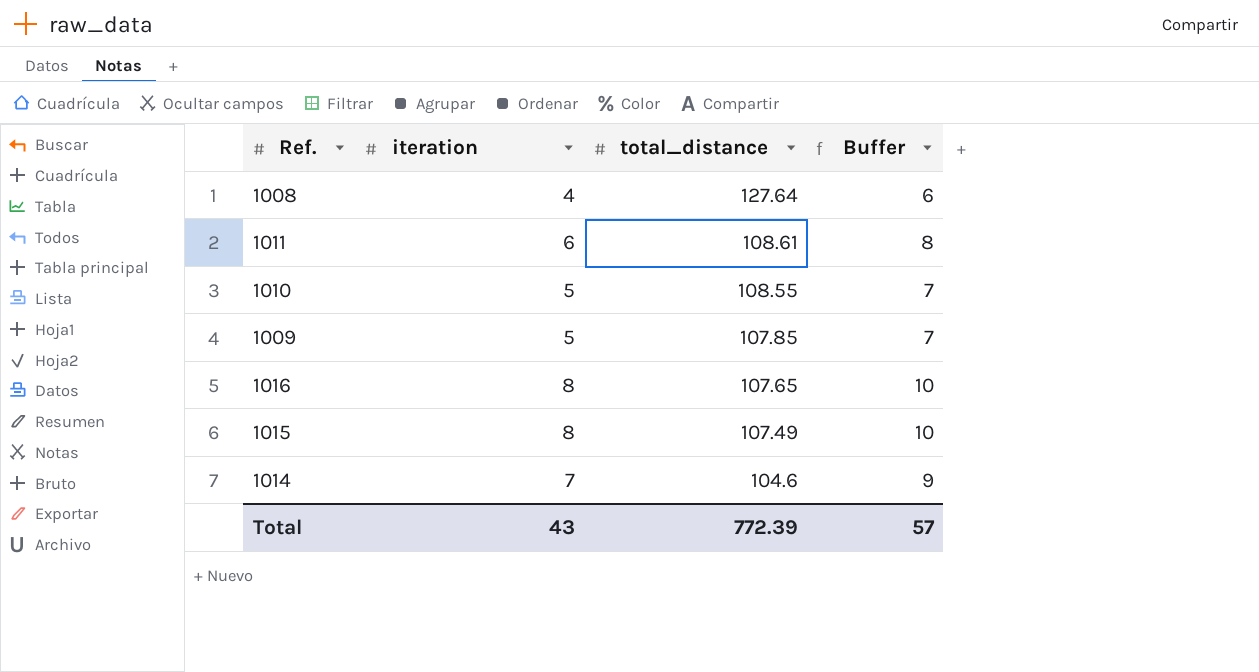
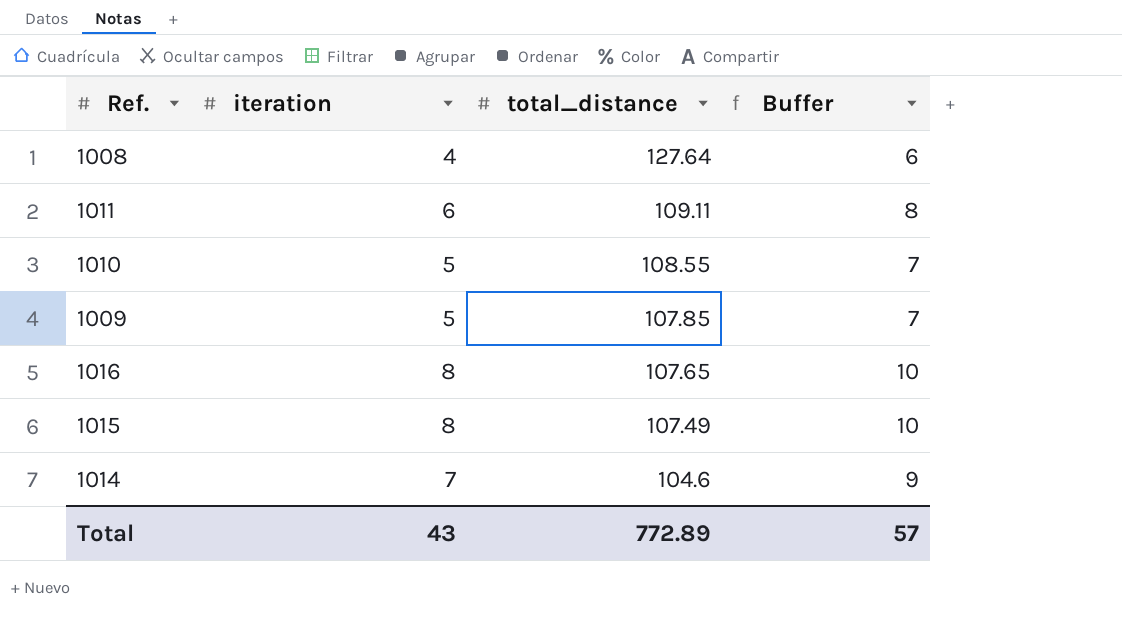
1011 | total_distance: 108.61 -> 109.11
Total | total_distance: 772.39 -> 772.89

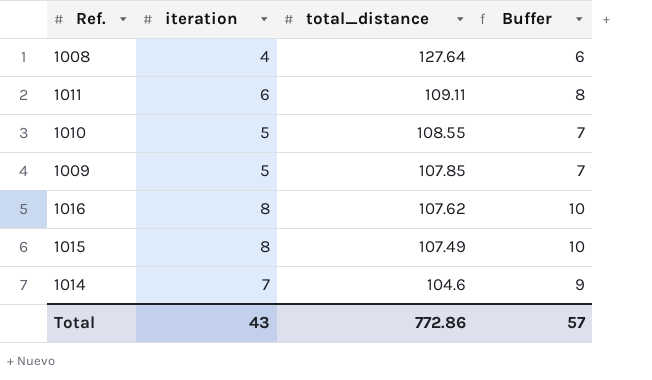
1016 | total_distance: 107.65 -> 107.62
Total | total_distance: 772.89 -> 772.86

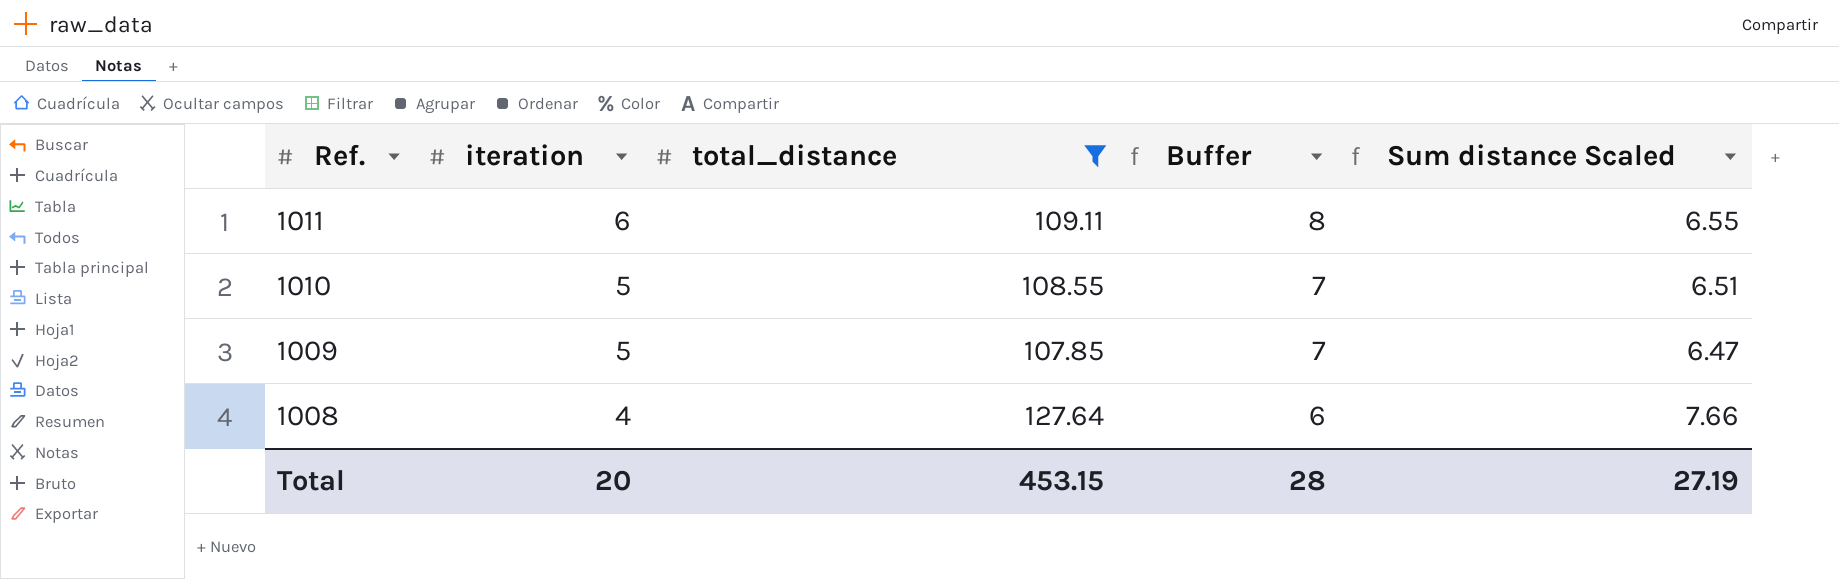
filter: none -> total_distance >= 107.85
row order: total_distance descending -> Ref. descending
column Sum distance Scaled | formula: none -> [total_distance] * 0.06
Total | iteration: 43 -> 20
Total | total_distance: 772.86 -> 453.15
Total | Buffer: 57 -> 28

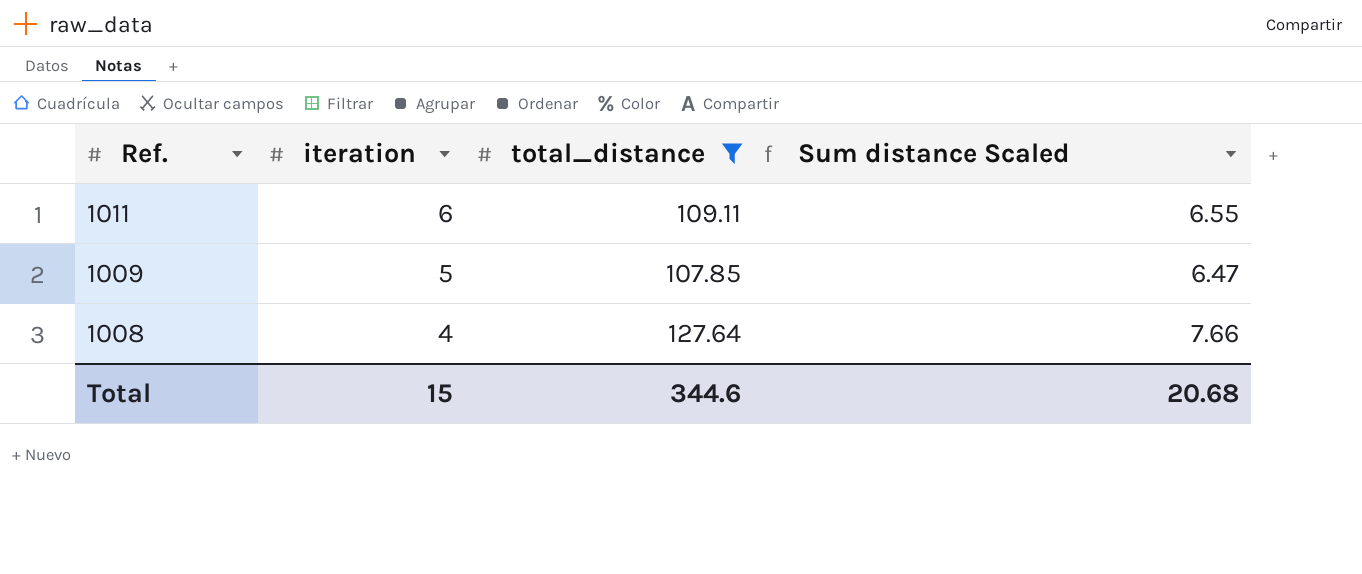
column Buffer | formula: [iteration] + 2 -> none
row 1010: 5 | 108.55 | 7 | 6.51 -> none
Total | iteration: 20 -> 15
Total | total_distance: 453.15 -> 344.6
Total | Sum distance Scaled: 27.19 -> 20.68

